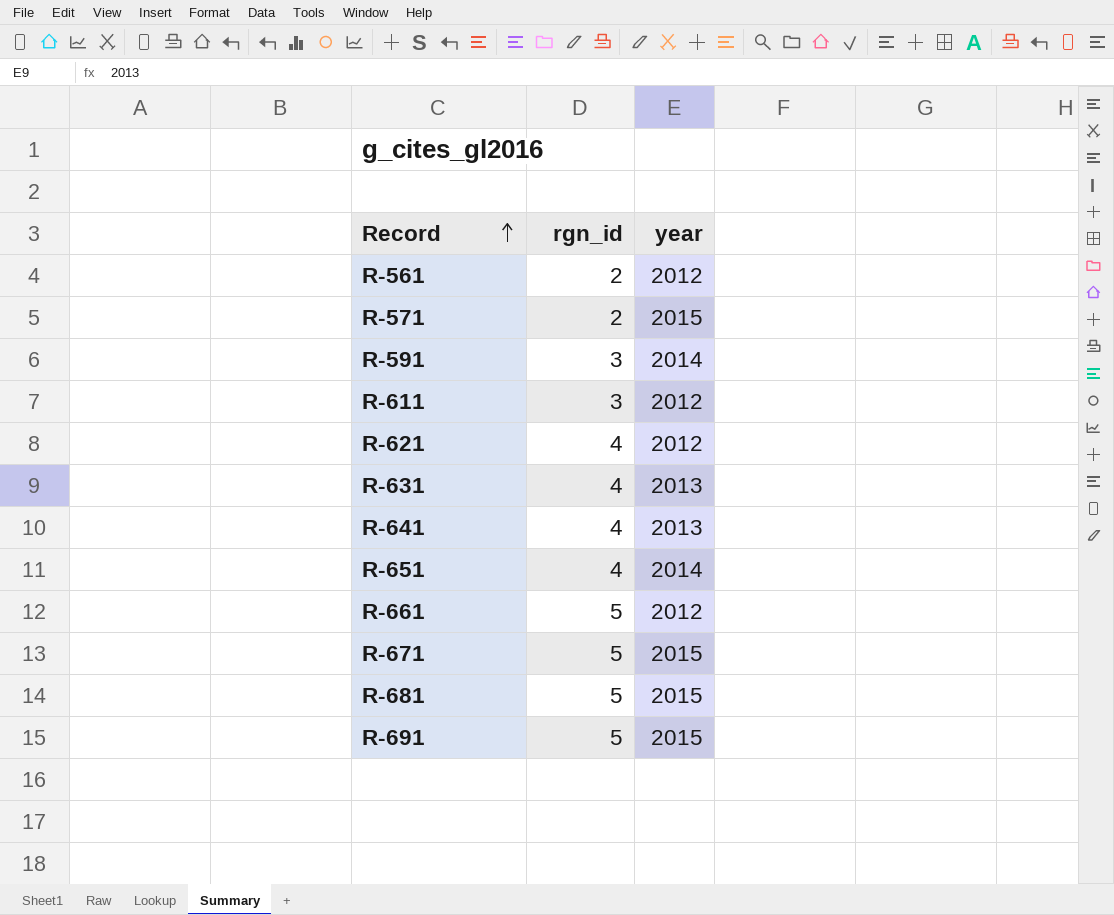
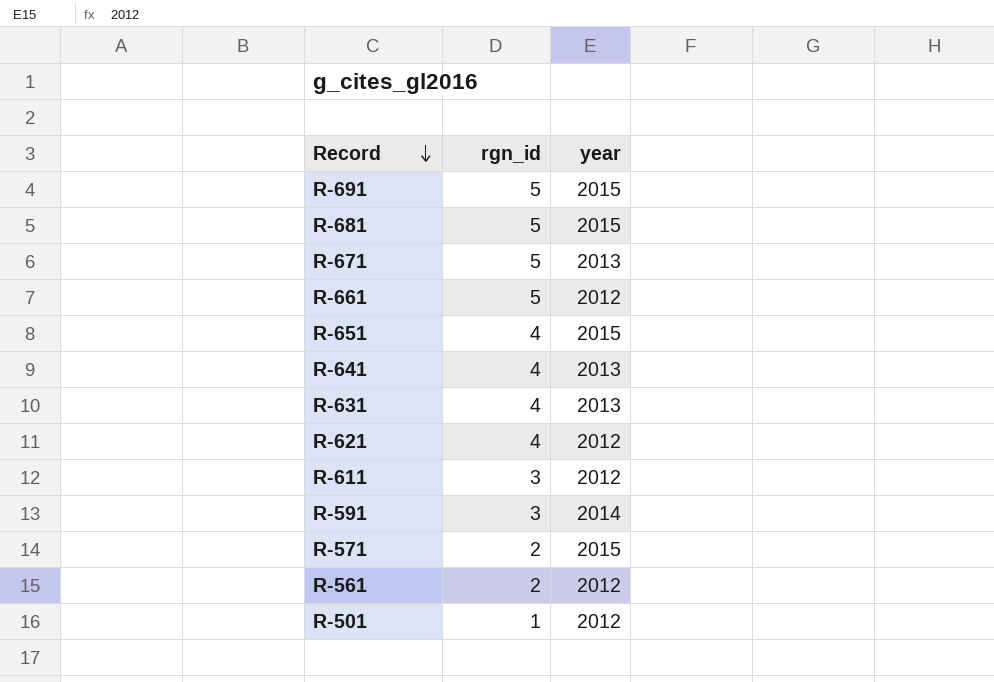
row order: Record ascending -> Record descending
R-671 | year: 2015 -> 2013
R-651 | year: 2014 -> 2015
row R-501: none -> 1 | 2012

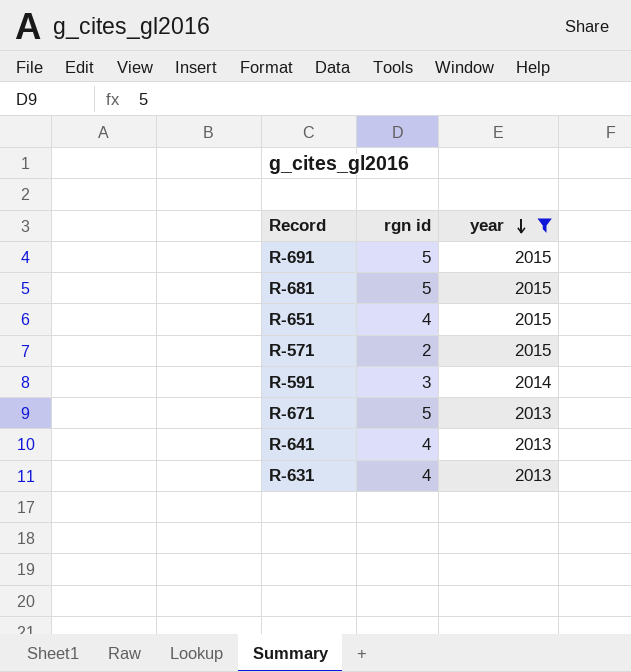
filter: none -> year != 2012
row order: Record descending -> year descending
column name: rgn_id -> rgn id

